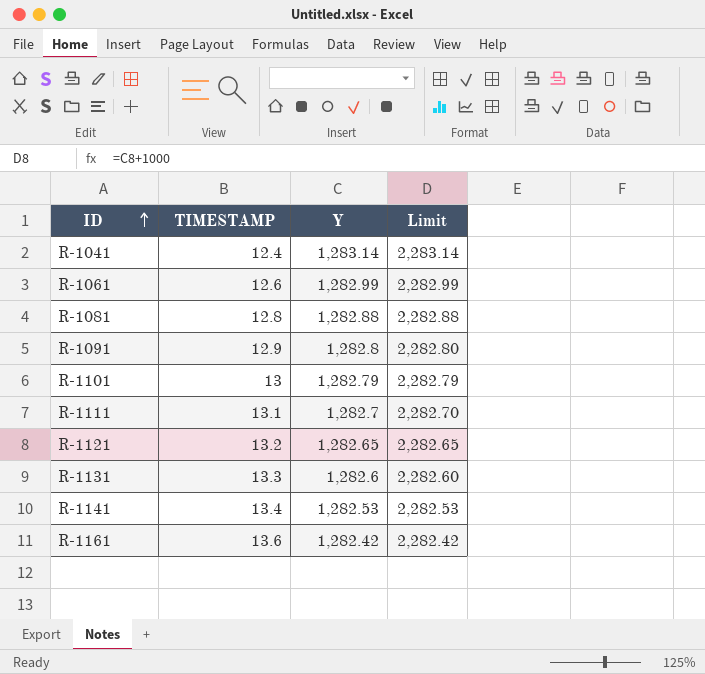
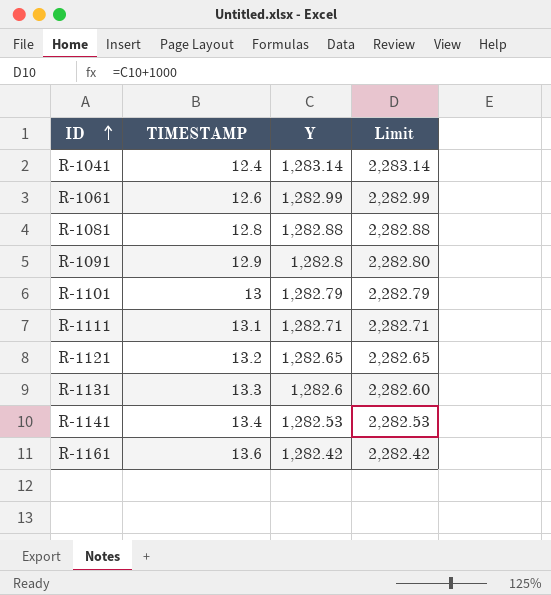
R-1111 | Y: 1,282.7 -> 1,282.71
R-1111 | Limit: 2,282.70 -> 2,282.71

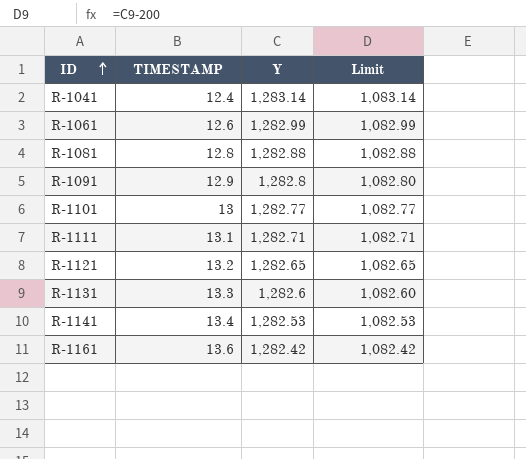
column Limit | formula: [Y] + 1000 -> [Y] - 200
R-1101 | Y: 1,282.79 -> 1,282.77

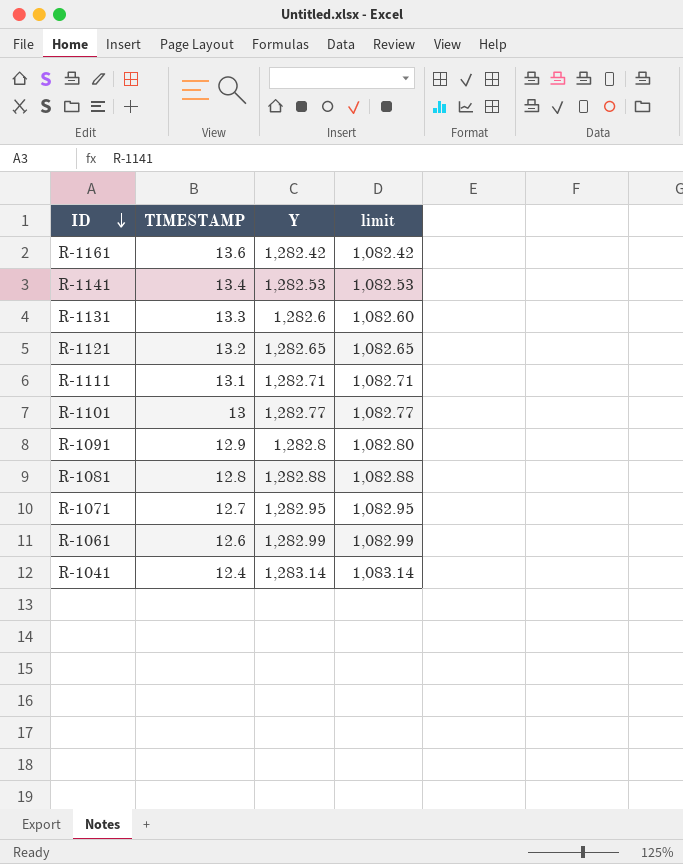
row order: ID ascending -> ID descending
column name: Limit -> limit
row R-1071: none -> 12.7 | 1,282.95 | 1,082.95

